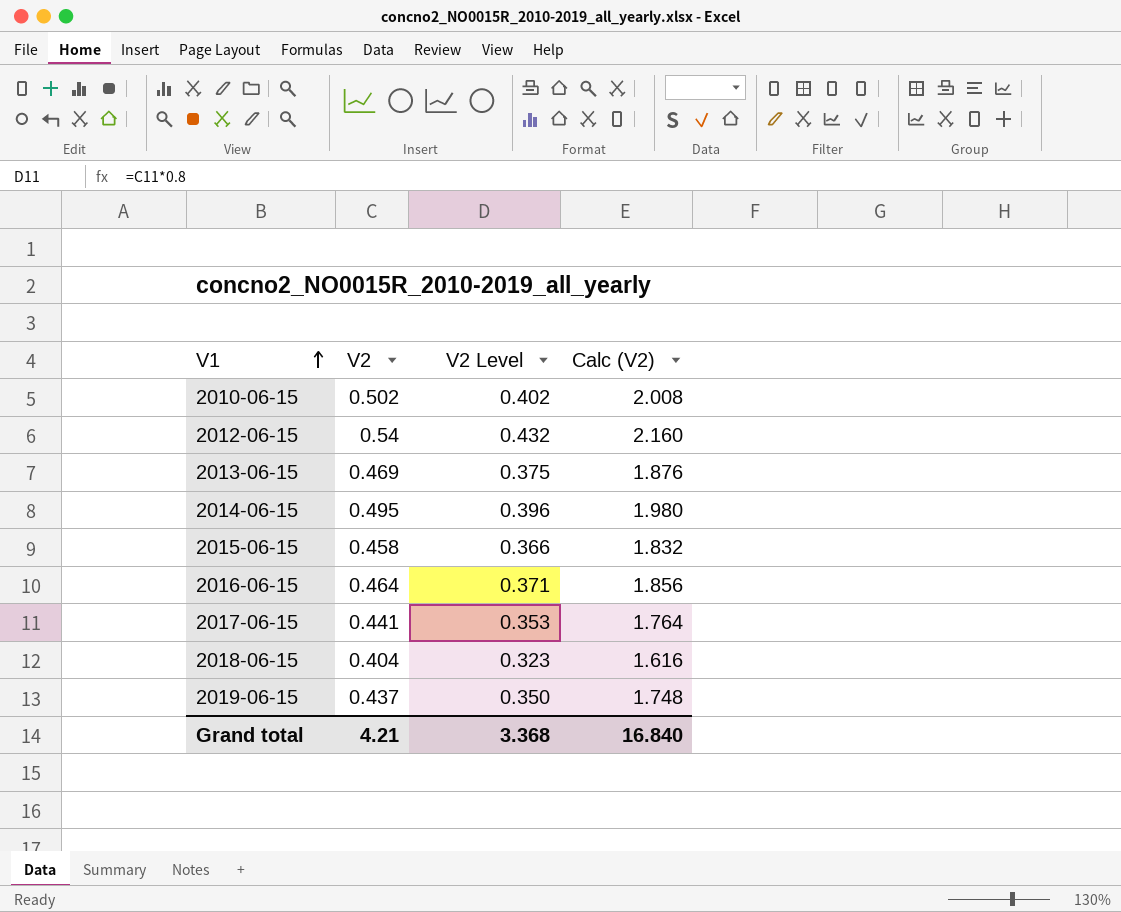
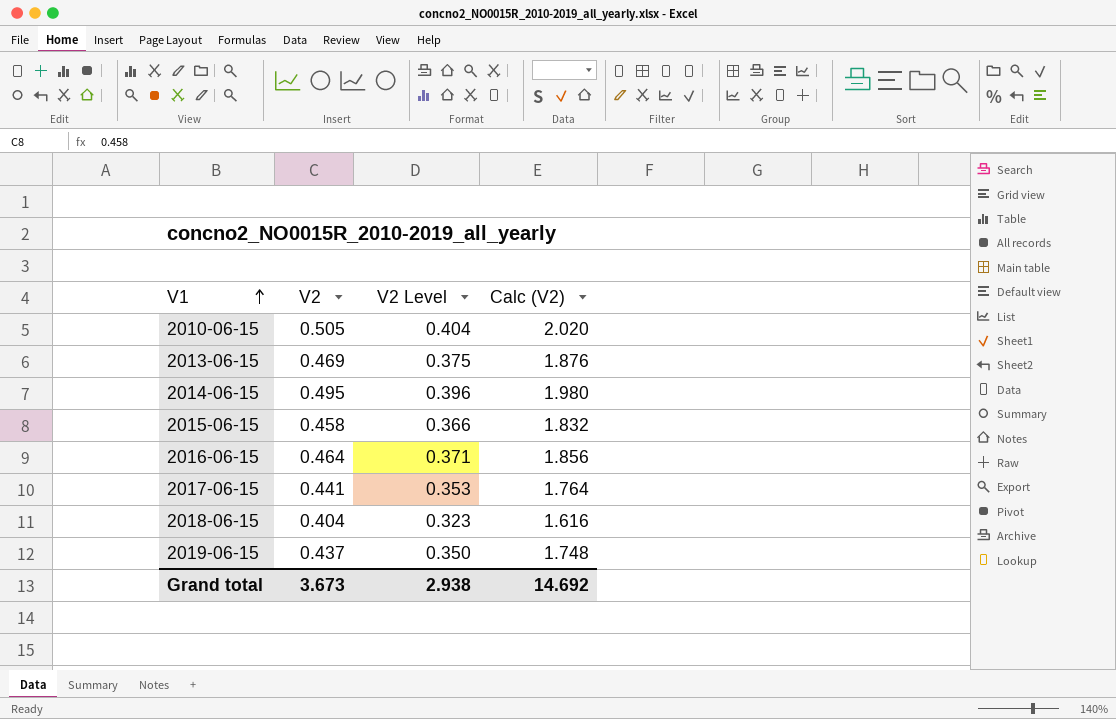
row 2012-06-15: 0.54 | 0.432 | 2.160 -> none
2010-06-15 | V2: 0.502 -> 0.505
2010-06-15 | V2 Level: 0.402 -> 0.404
2010-06-15 | Calc (V2): 2.008 -> 2.020
Grand total | V2: 4.21 -> 3.673
Grand total | V2 Level: 3.368 -> 2.938
Grand total | Calc (V2): 16.840 -> 14.692

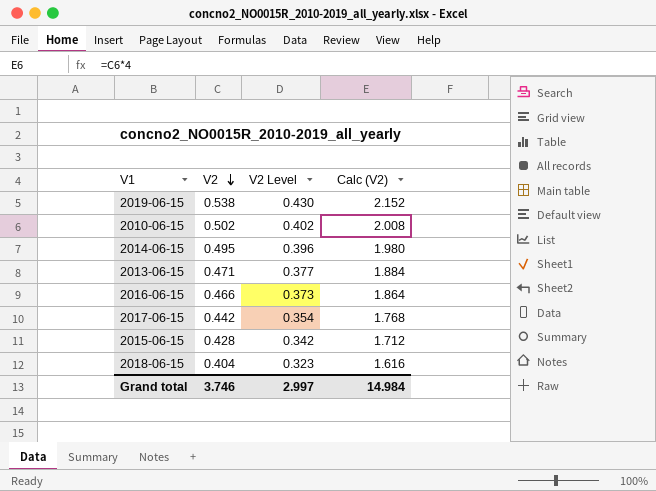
row order: V1 ascending -> V2 descending
2019-06-15 | V2: 0.437 -> 0.538
2019-06-15 | V2 Level: 0.350 -> 0.430
2019-06-15 | Calc (V2): 1.748 -> 2.152
2010-06-15 | V2: 0.505 -> 0.502
2010-06-15 | V2 Level: 0.404 -> 0.402
2010-06-15 | Calc (V2): 2.020 -> 2.008
2013-06-15 | V2: 0.469 -> 0.471
2013-06-15 | V2 Level: 0.375 -> 0.377
2013-06-15 | Calc (V2): 1.876 -> 1.884
2016-06-15 | V2: 0.464 -> 0.466
2016-06-15 | V2 Level: 0.371 -> 0.373
2016-06-15 | Calc (V2): 1.856 -> 1.864
2017-06-15 | V2: 0.441 -> 0.442
2017-06-15 | V2 Level: 0.353 -> 0.354
2017-06-15 | Calc (V2): 1.764 -> 1.768
2015-06-15 | V2: 0.458 -> 0.428
2015-06-15 | V2 Level: 0.366 -> 0.342
2015-06-15 | Calc (V2): 1.832 -> 1.712
Grand total | V2: 3.673 -> 3.746
Grand total | V2 Level: 2.938 -> 2.997
Grand total | Calc (V2): 14.692 -> 14.984

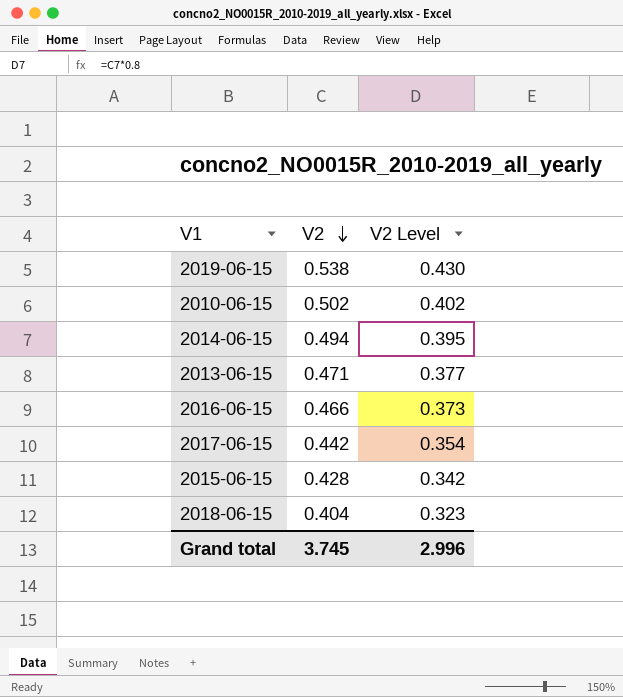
column Calc (V2) | formula: [V2] * 4 -> none
2014-06-15 | V2: 0.495 -> 0.494
2014-06-15 | V2 Level: 0.396 -> 0.395
Grand total | V2: 3.746 -> 3.745
Grand total | V2 Level: 2.997 -> 2.996

